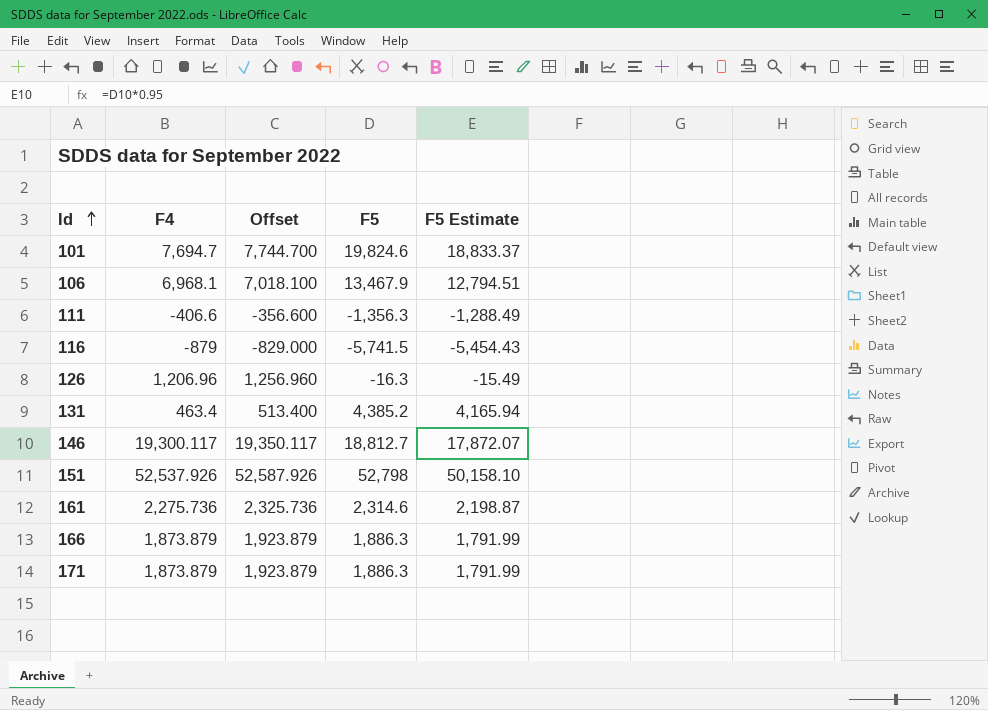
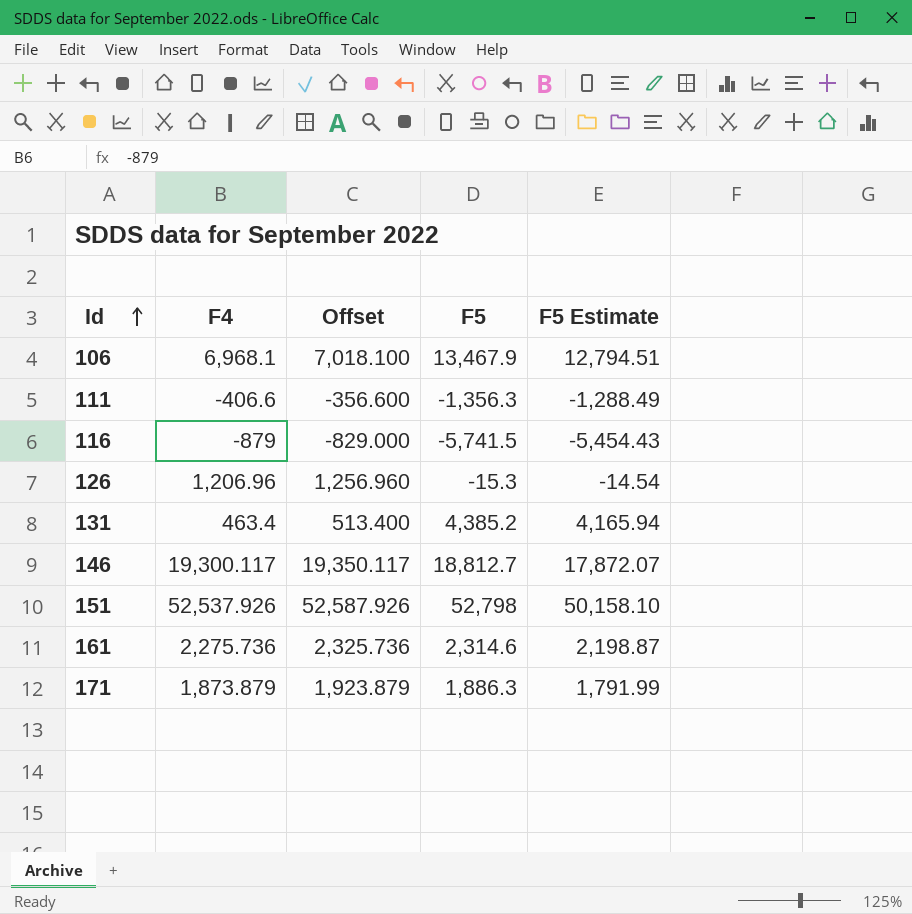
row 101: 7,694.7 | 7,744.700 | 19,824.6 | 18,833.37 -> none
row 166: 1,873.879 | 1,923.879 | 1,886.3 | 1,791.99 -> none
126 | F5: -16.3 -> -15.3
126 | F5 Estimate: -15.49 -> -14.54

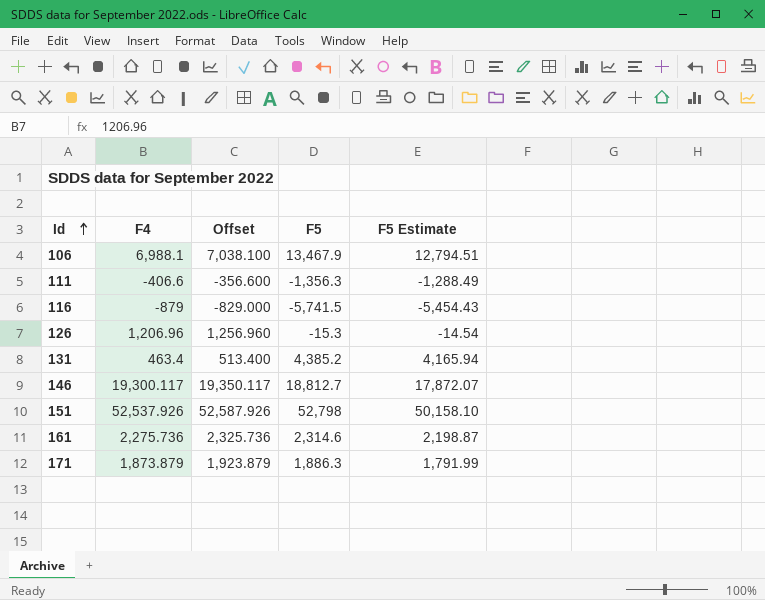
106 | F4: 6,968.1 -> 6,988.1
106 | Offset: 7,018.100 -> 7,038.100

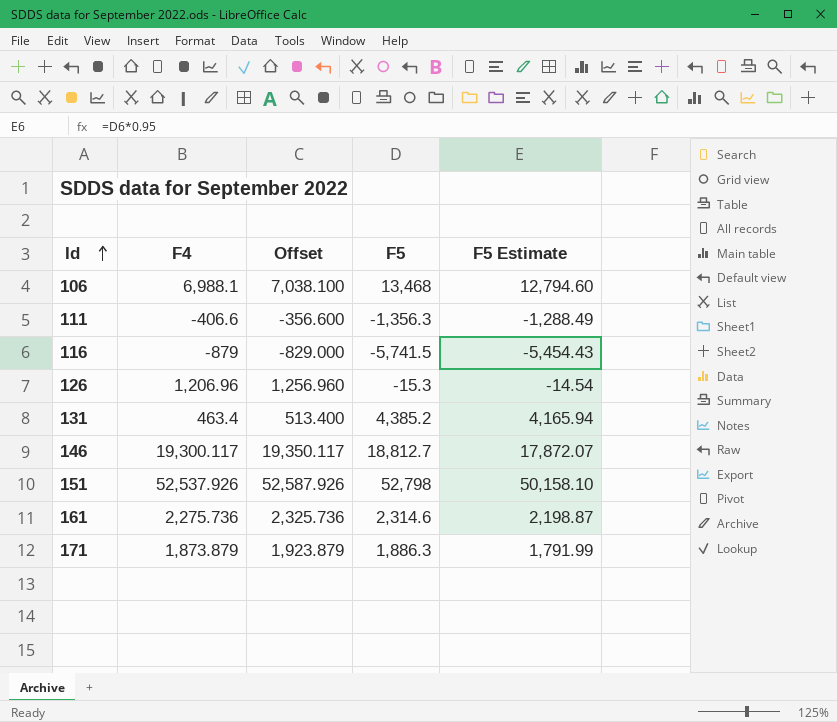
106 | F5: 13,467.9 -> 13,468
106 | F5 Estimate: 12,794.51 -> 12,794.60

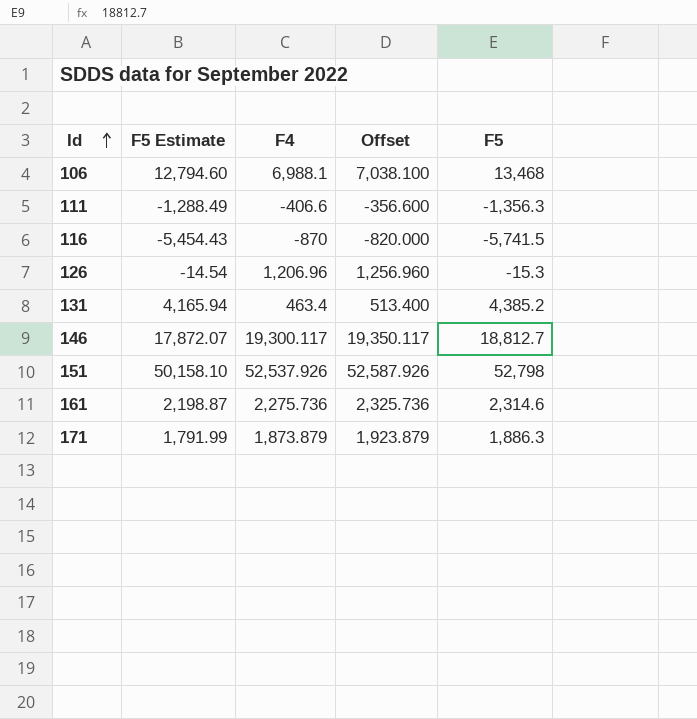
column F5 Estimate | position: 5 -> 2
116 | F4: -879 -> -870
116 | Offset: -829.000 -> -820.000

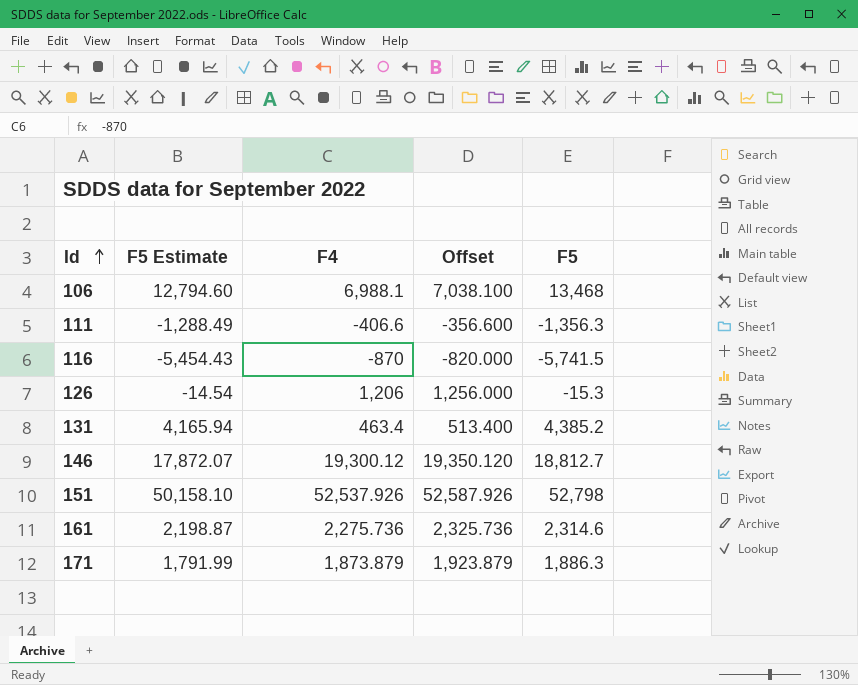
126 | F4: 1,206.96 -> 1,206
126 | Offset: 1,256.960 -> 1,256.000
146 | F4: 19,300.117 -> 19,300.12
146 | Offset: 19,350.117 -> 19,350.120

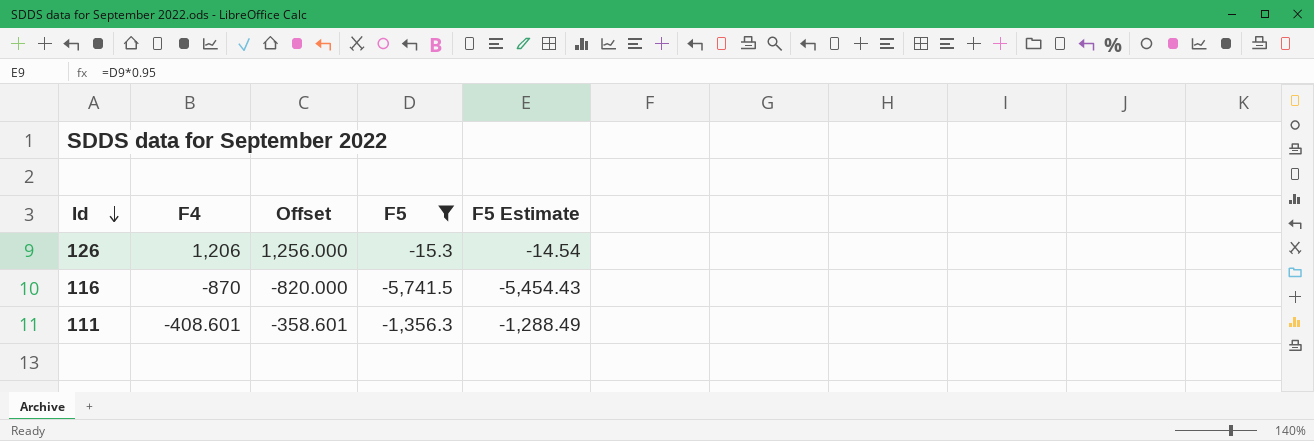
filter: none -> F5 <= -15.3
row order: Id ascending -> Id descending
column F5 Estimate | position: 2 -> 5
111 | F4: -406.6 -> -408.601
111 | Offset: -356.600 -> -358.601

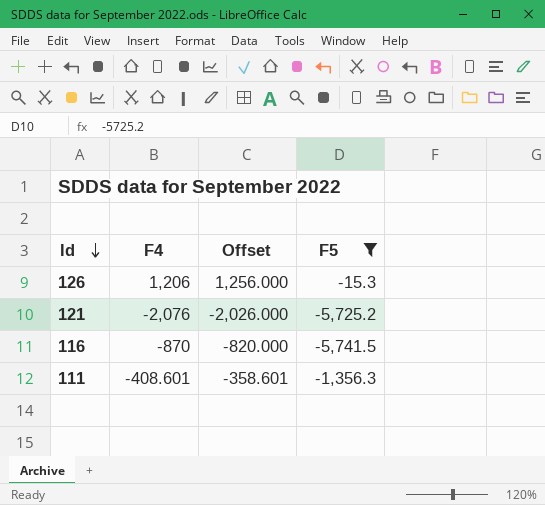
column F5 Estimate | formula: [F5] * 0.95 -> none
row 121: none -> -2,076 | -2,026.000 | -5,725.2

